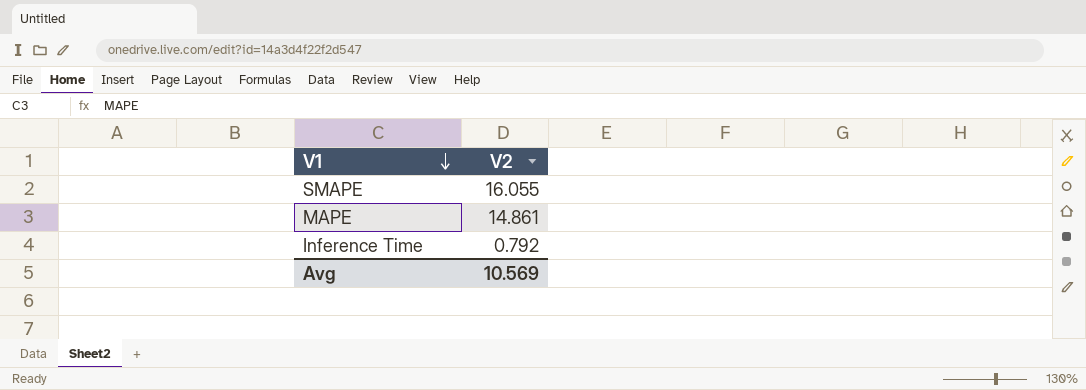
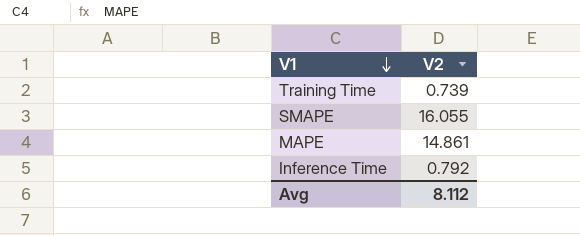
row Training Time: none -> 0.739
Avg | V2: 10.569 -> 8.112

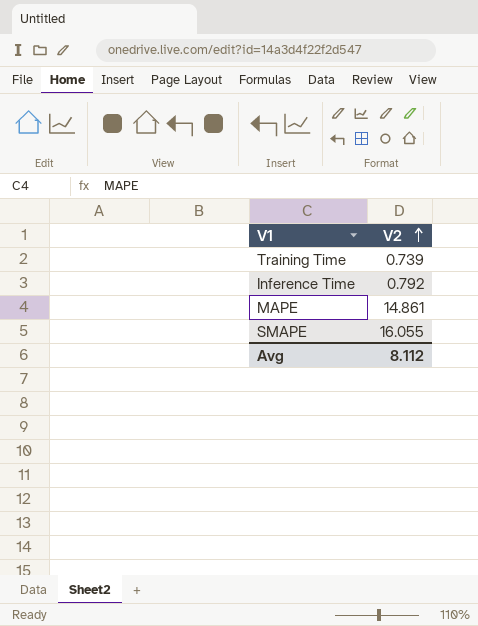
row order: V1 descending -> V2 ascending

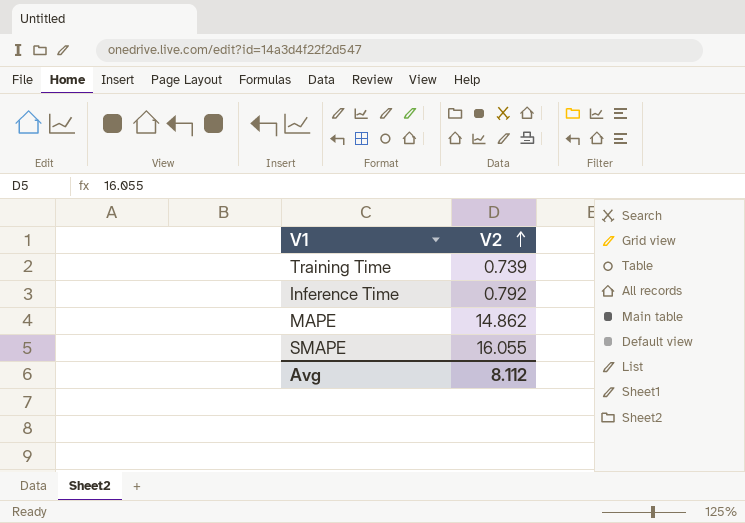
MAPE | V2: 14.861 -> 14.862

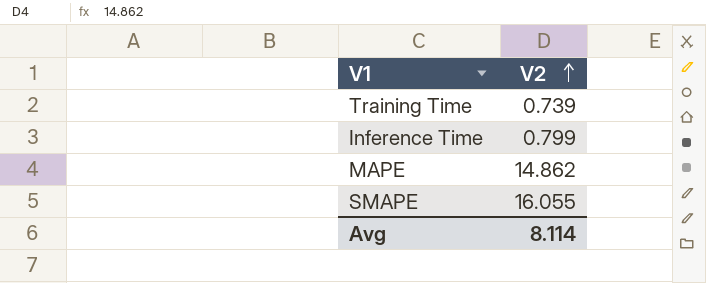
Inference Time | V2: 0.792 -> 0.799
Avg | V2: 8.112 -> 8.114

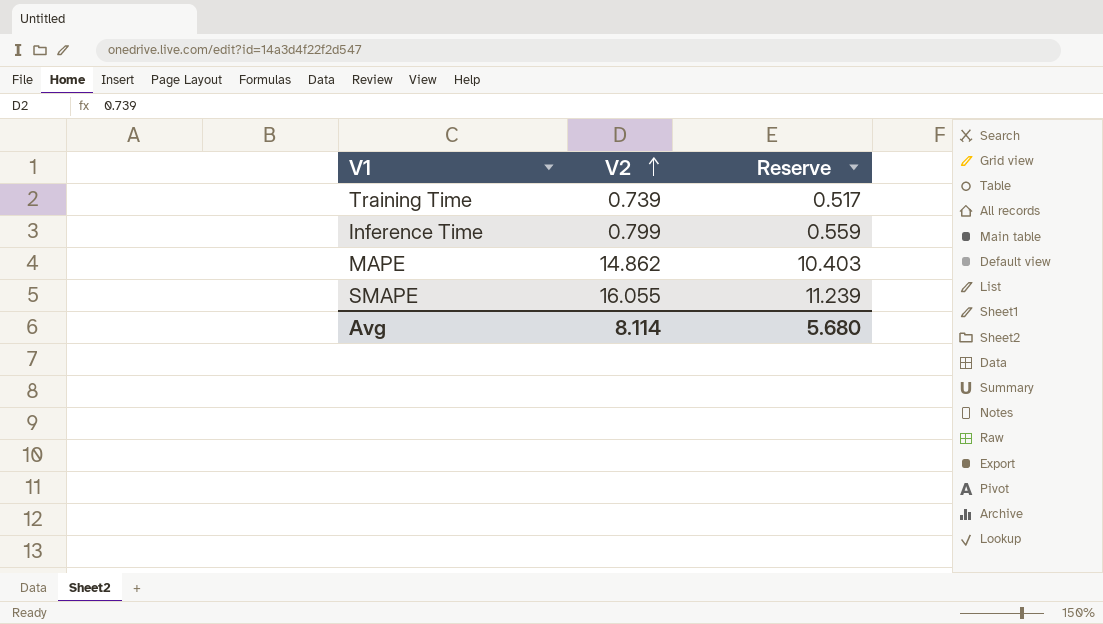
column Reserve | formula: none -> [V2] * 0.7

